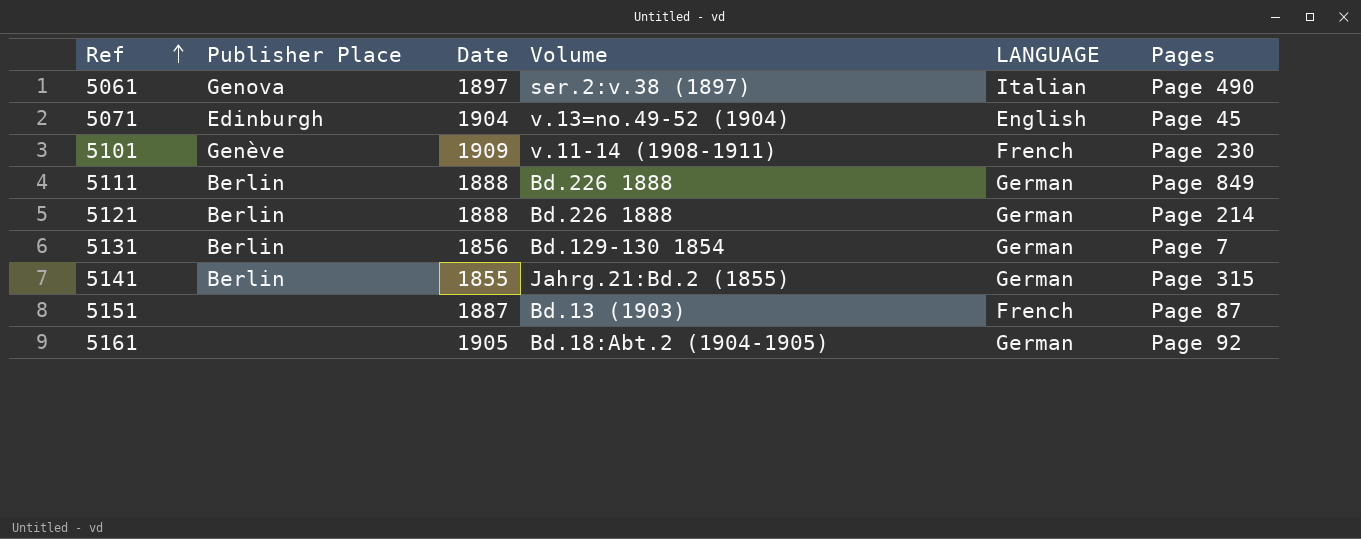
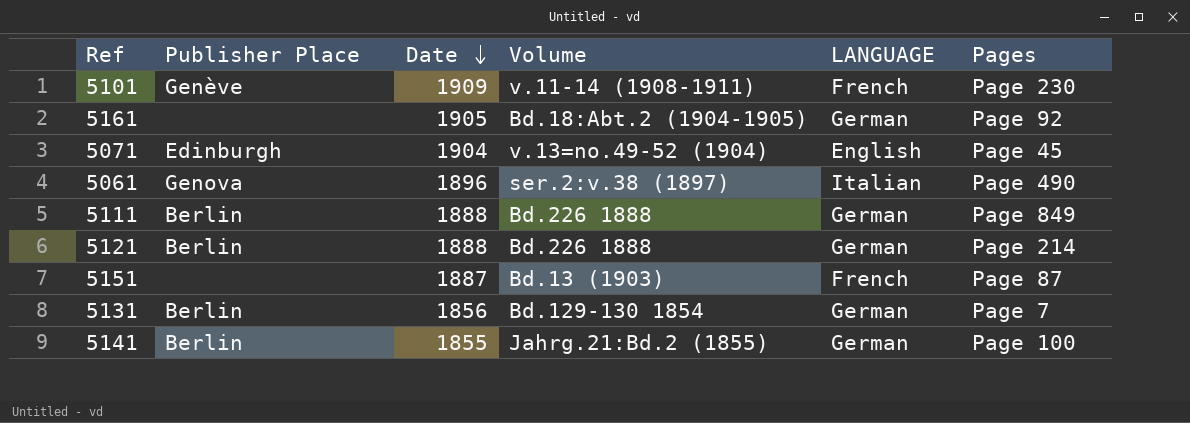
row order: Ref ascending -> Date descending
5061 | Date: 1897 -> 1896
5141 | Pages: Page 315 -> Page 100

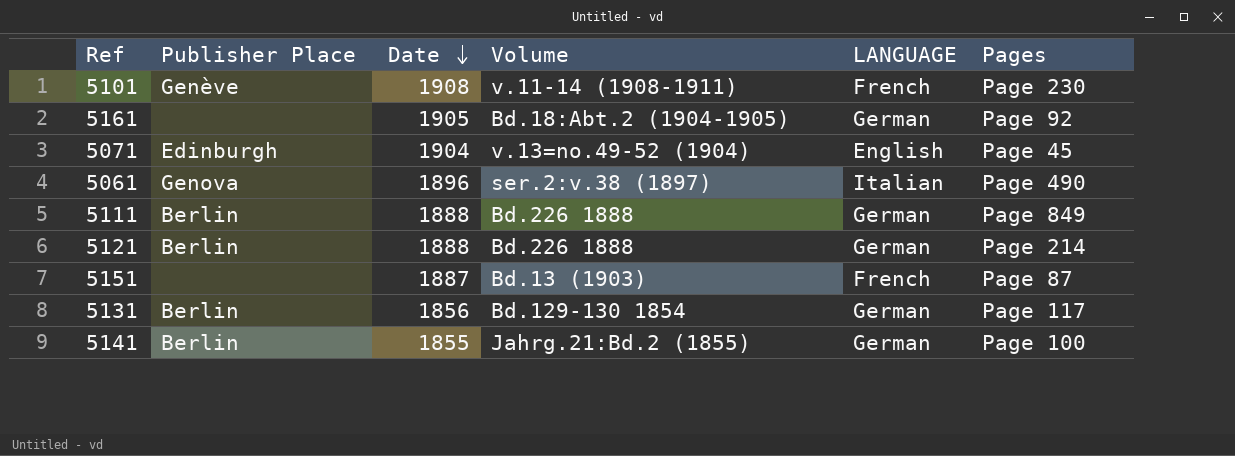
5101 | Date: 1909 -> 1908
5131 | Pages: Page 7 -> Page 117

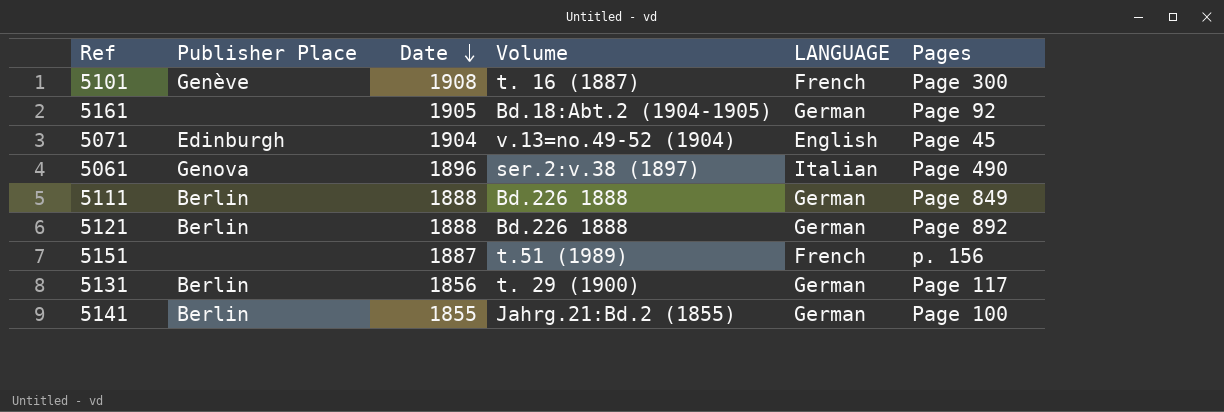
5101 | Volume: v.11-14 (1908-1911) -> t. 16 (1887)
5101 | Pages: Page 230 -> Page 300
5121 | Pages: Page 214 -> Page 892
5151 | Volume: Bd.13 (1903) -> t.51 (1989)
5151 | Pages: Page 87 -> p. 156
5131 | Volume: Bd.129-130 1854 -> t. 29 (1900)

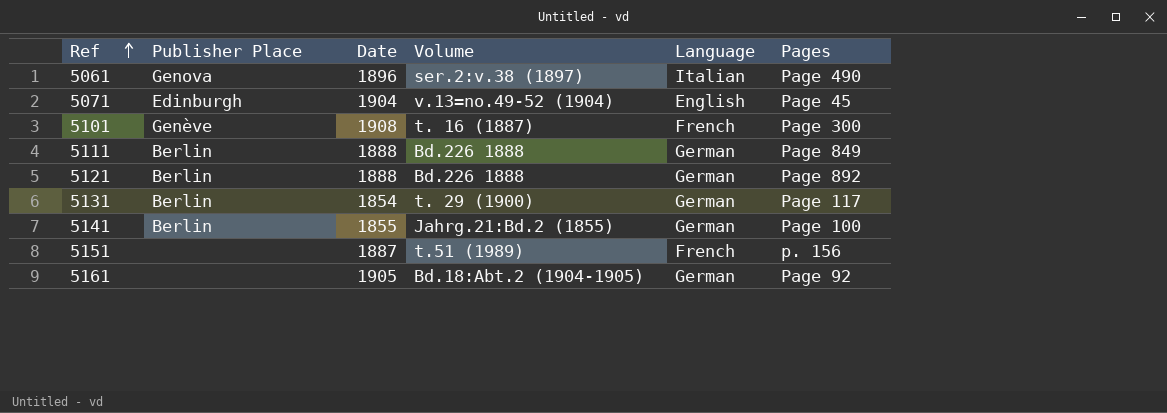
row order: Date descending -> Ref ascending
column name: LANGUAGE -> Language
5131 | Date: 1856 -> 1854

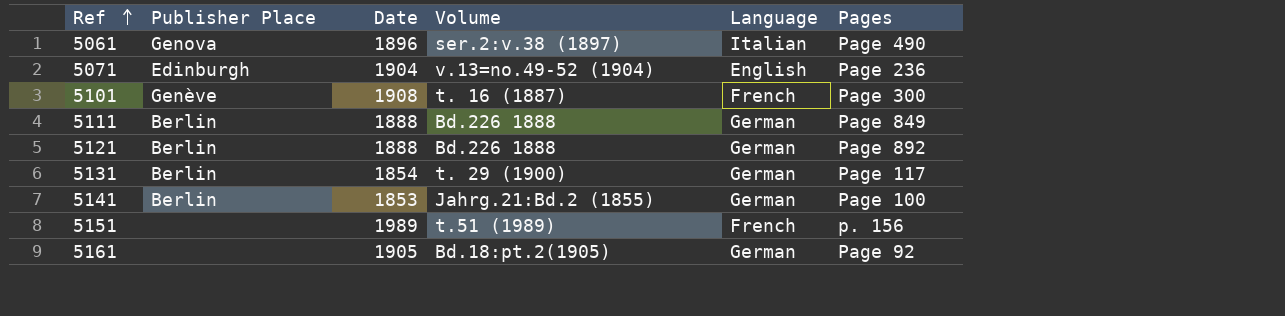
5071 | Pages: Page 45 -> Page 236
5141 | Date: 1855 -> 1853
5151 | Date: 1887 -> 1989
5161 | Volume: Bd.18:Abt.2 (1904-1905) -> Bd.18:pt.2(1905)

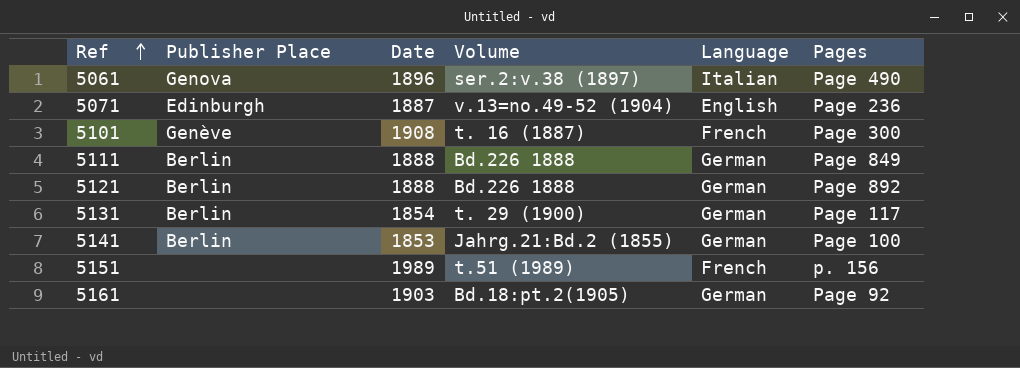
5071 | Date: 1904 -> 1887
5161 | Date: 1905 -> 1903

